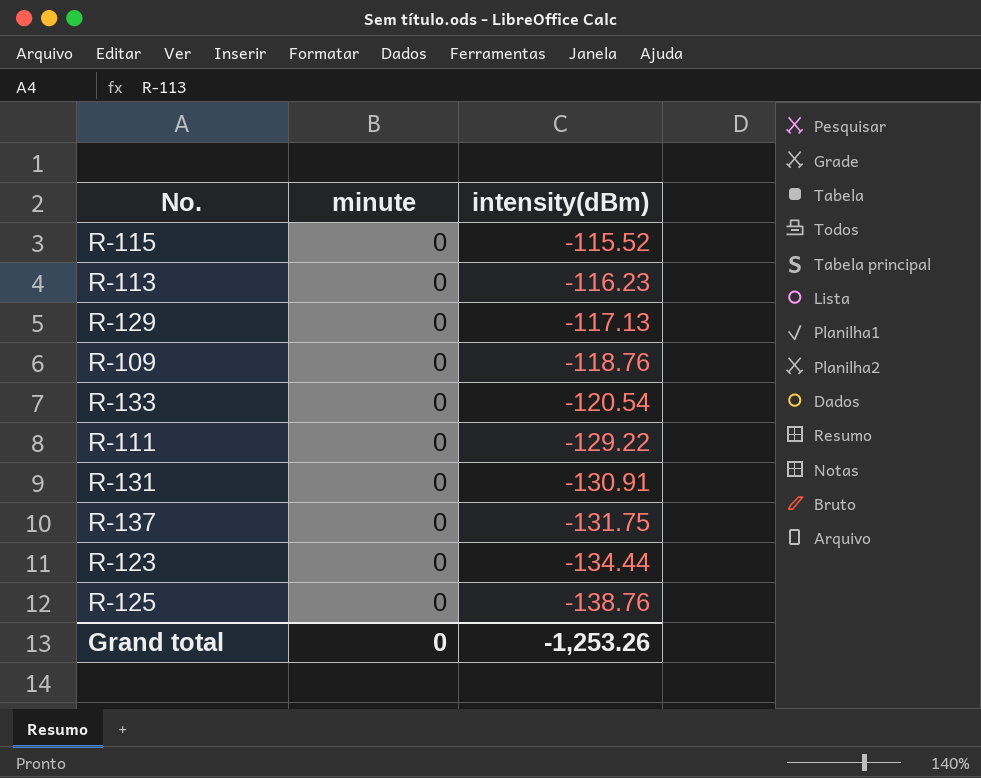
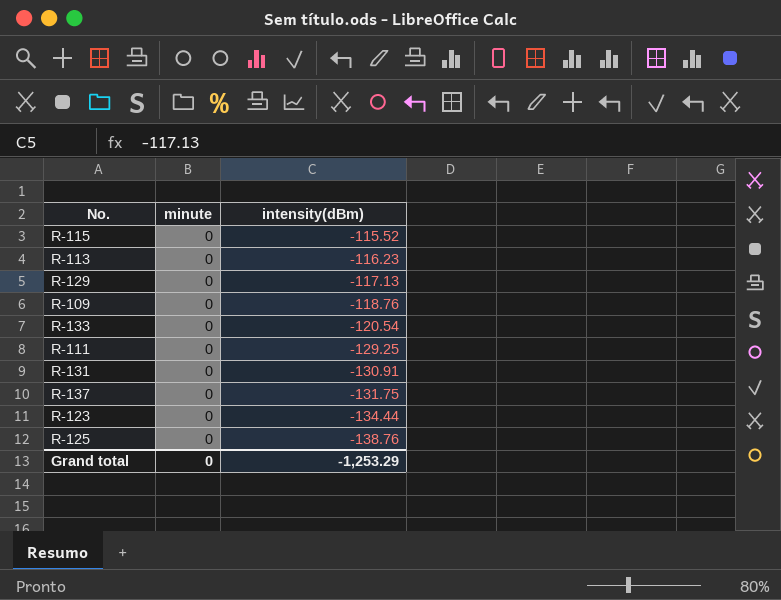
R-111 | intensity(dBm): -129.22 -> -129.25
Grand total | intensity(dBm): -1,253.26 -> -1,253.29

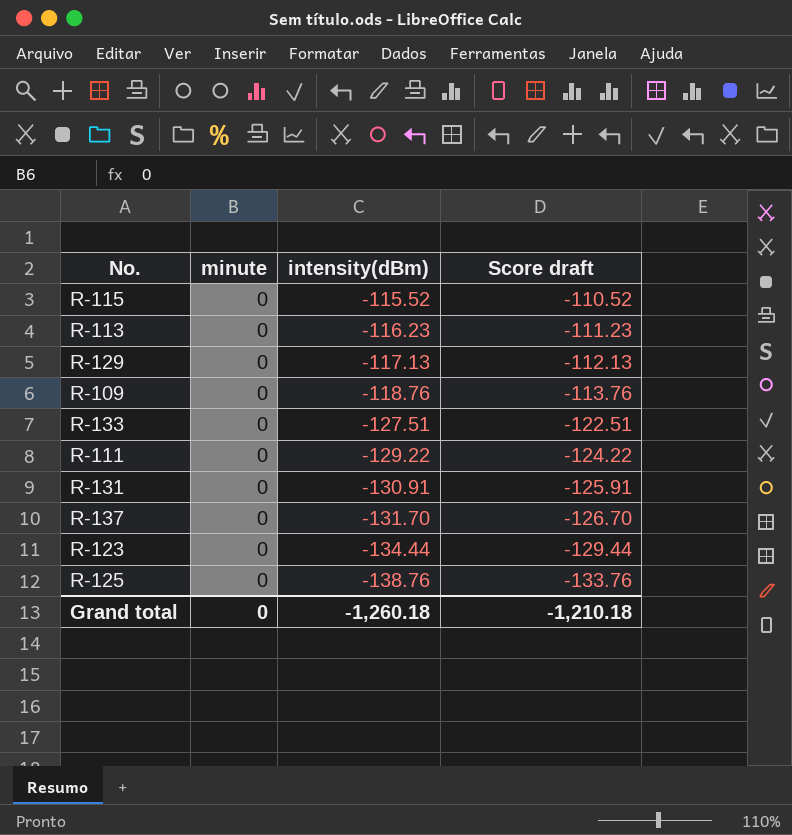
column Score draft | formula: none -> [intensity(dBm)] + 5
R-133 | intensity(dBm): -120.54 -> -127.51
R-111 | intensity(dBm): -129.25 -> -129.22
R-137 | intensity(dBm): -131.75 -> -131.70
Grand total | intensity(dBm): -1,253.29 -> -1,260.18

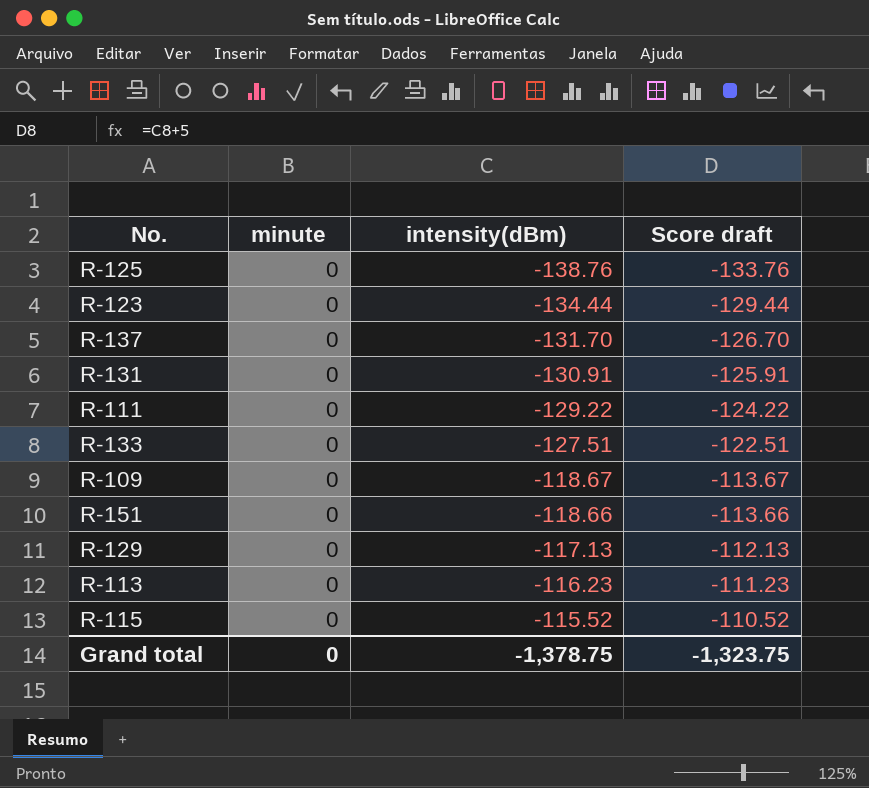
row order: intensity(dBm) descending -> intensity(dBm) ascending
R-109 | intensity(dBm): -118.76 -> -118.67
R-109 | Score draft: -113.76 -> -113.67
row R-151: none -> 0 | -118.66 | -113.66
Grand total | intensity(dBm): -1,260.18 -> -1,378.75
Grand total | Score draft: -1,210.18 -> -1,323.75

